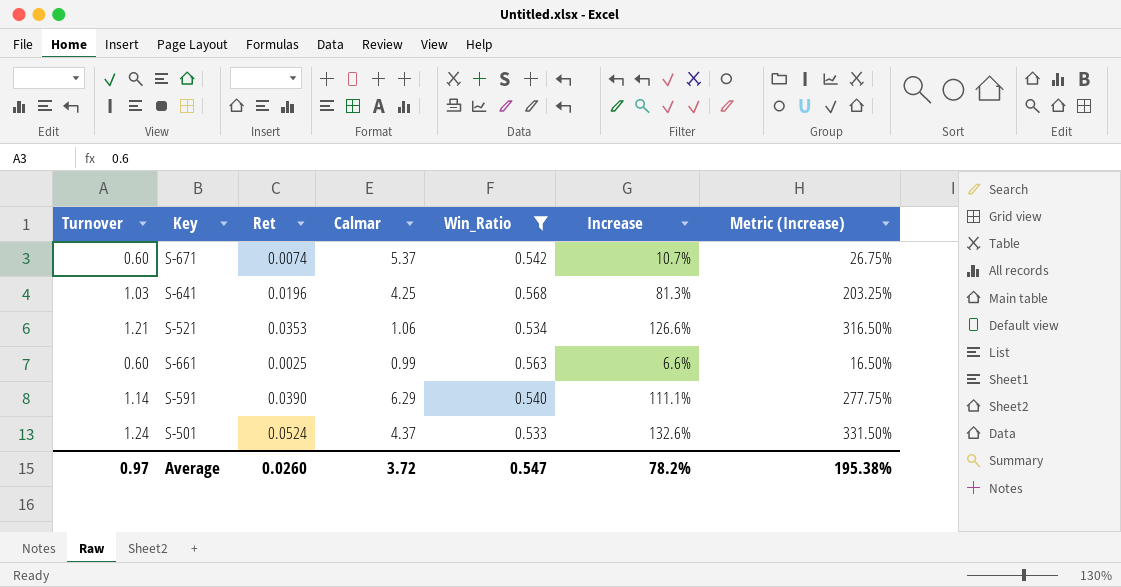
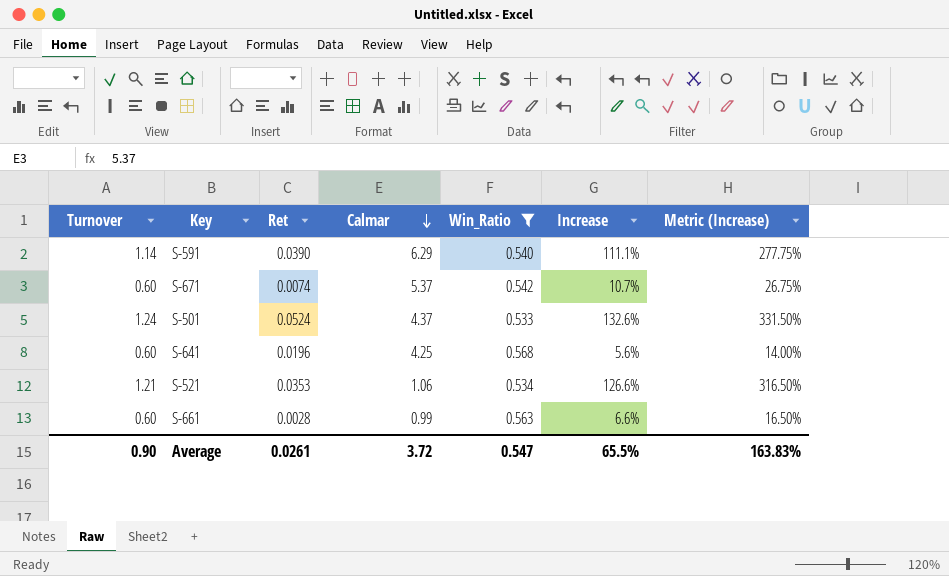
row order: none -> Calmar descending
S-641 | Turnover: 1.03 -> 0.60
S-641 | Increase: 81.3% -> 5.6%
S-641 | Metric (Increase): 203.25% -> 14.00%
S-661 | Ret: 0.0025 -> 0.0028
Average | Turnover: 0.97 -> 0.90
Average | Ret: 0.0260 -> 0.0261
Average | Increase: 78.2% -> 65.5%
Average | Metric (Increase): 195.38% -> 163.83%

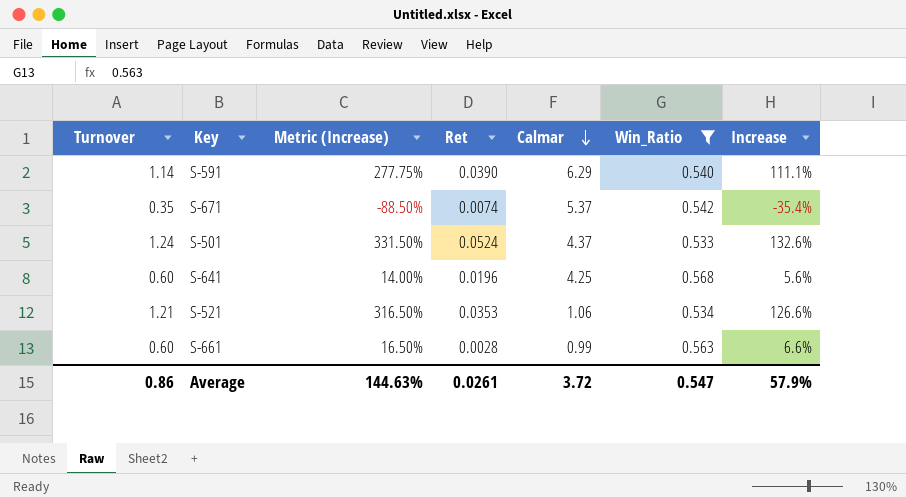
column Metric (Increase) | position: 7 -> 3
S-671 | Turnover: 0.60 -> 0.35
S-671 | Metric (Increase): 26.75% -> -88.50%
S-671 | Increase: 10.7% -> -35.4%
Average | Turnover: 0.90 -> 0.86
Average | Metric (Increase): 163.83% -> 144.63%
Average | Increase: 65.5% -> 57.9%

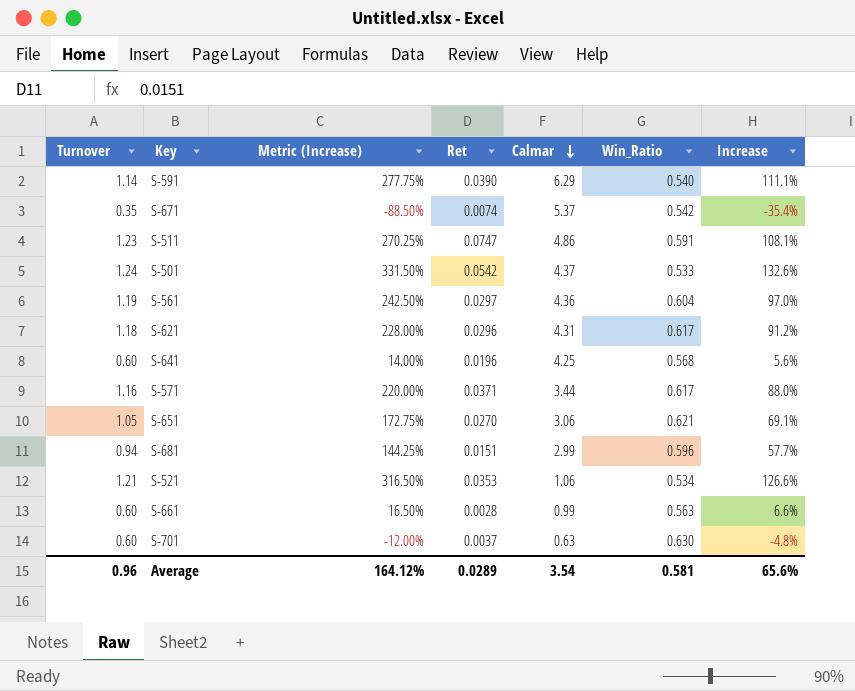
filter: Win_Ratio <= 0.568 -> none
S-501 | Ret: 0.0524 -> 0.0542
Average | Turnover: 0.86 -> 0.96
Average | Metric (Increase): 144.63% -> 164.12%
Average | Ret: 0.0261 -> 0.0289
Average | Calmar: 3.72 -> 3.54
Average | Win_Ratio: 0.547 -> 0.581
Average | Increase: 57.9% -> 65.6%

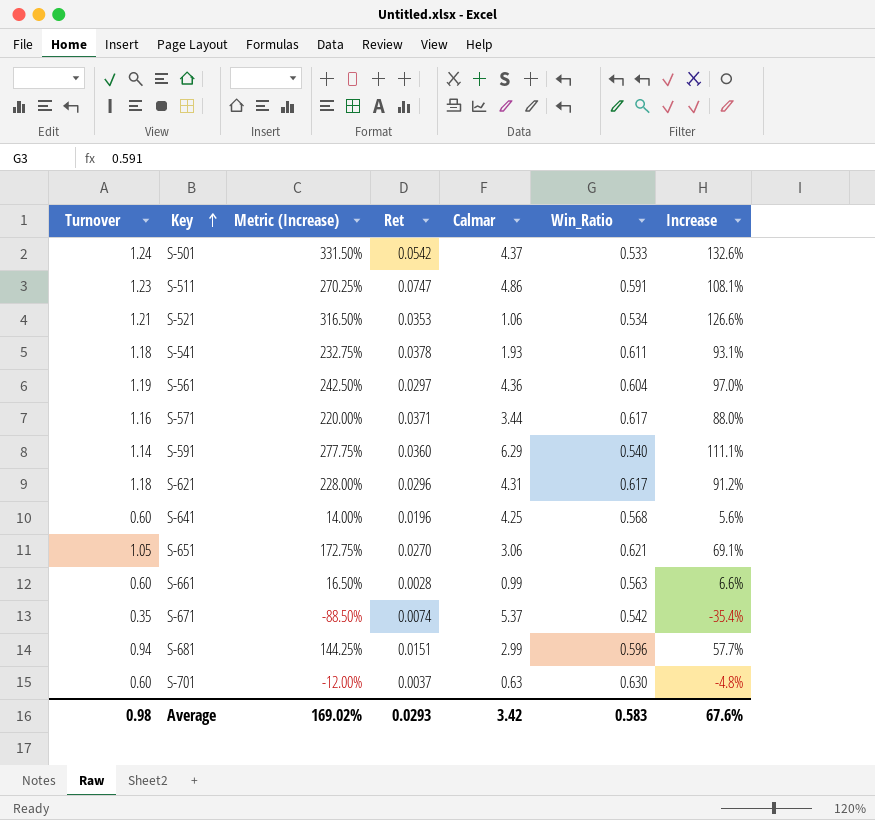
row order: Calmar descending -> Key ascending
row S-541: none -> 1.18 | 232.75% | 0.0378 | 1.93 | 0.611 | 93.1%
S-591 | Ret: 0.0390 -> 0.0360
Average | Turnover: 0.96 -> 0.98
Average | Metric (Increase): 164.12% -> 169.02%
Average | Ret: 0.0289 -> 0.0293
Average | Calmar: 3.54 -> 3.42
Average | Win_Ratio: 0.581 -> 0.583
Average | Increase: 65.6% -> 67.6%

